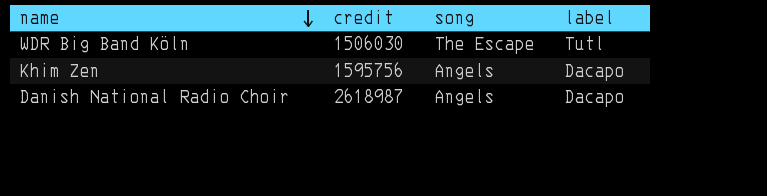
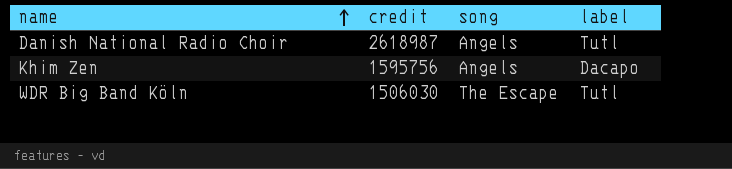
row order: name descending -> name ascending
Danish National Radio Choir | label: Dacapo -> Tutl

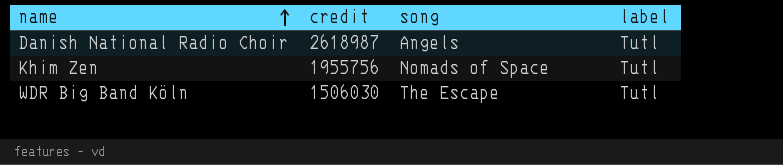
Khim Zen | credit: 1595756 -> 1955756
Khim Zen | song: Angels -> Nomads of Space
Khim Zen | label: Dacapo -> Tutl

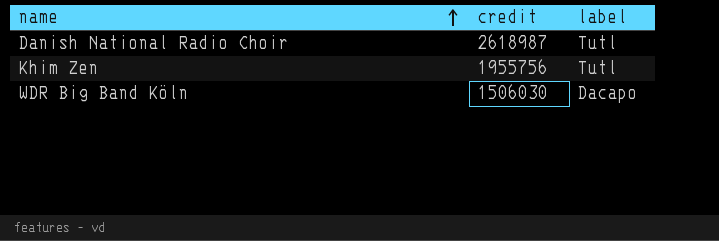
column song | position: 3 -> none
WDR Big Band Köln | label: Tutl -> Dacapo

